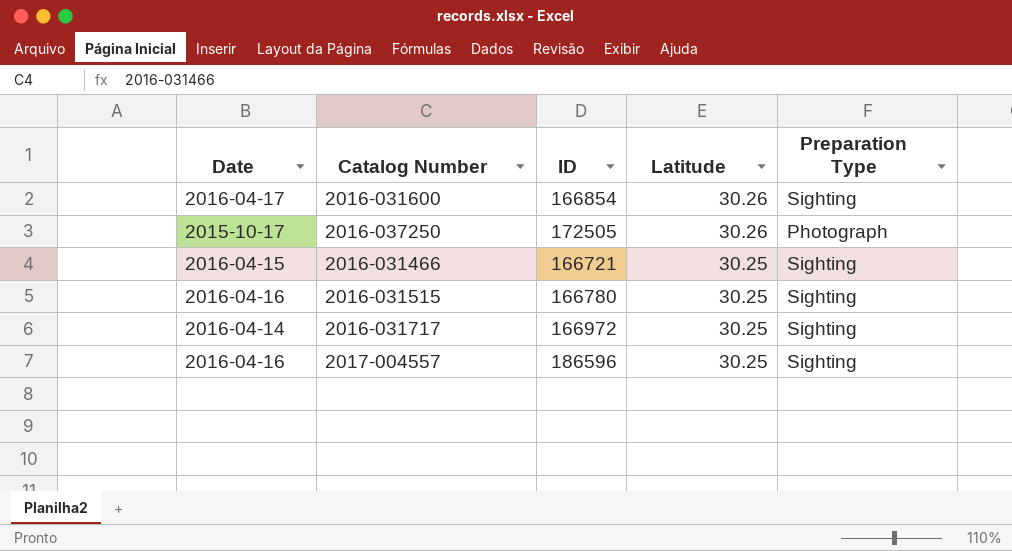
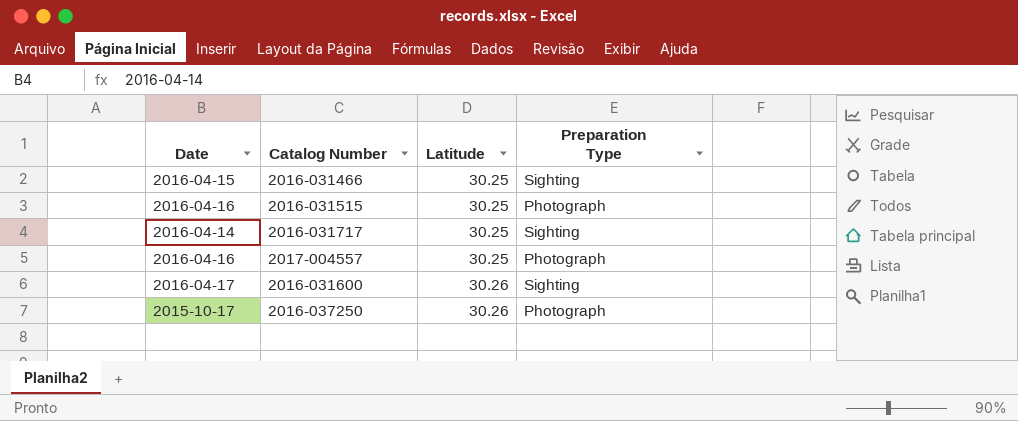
row order: Latitude descending -> Latitude ascending
column ID | position: 3 -> none
2016-031515 | Preparation Type: Sighting -> Photograph
2017-004557 | Preparation Type: Sighting -> Photograph

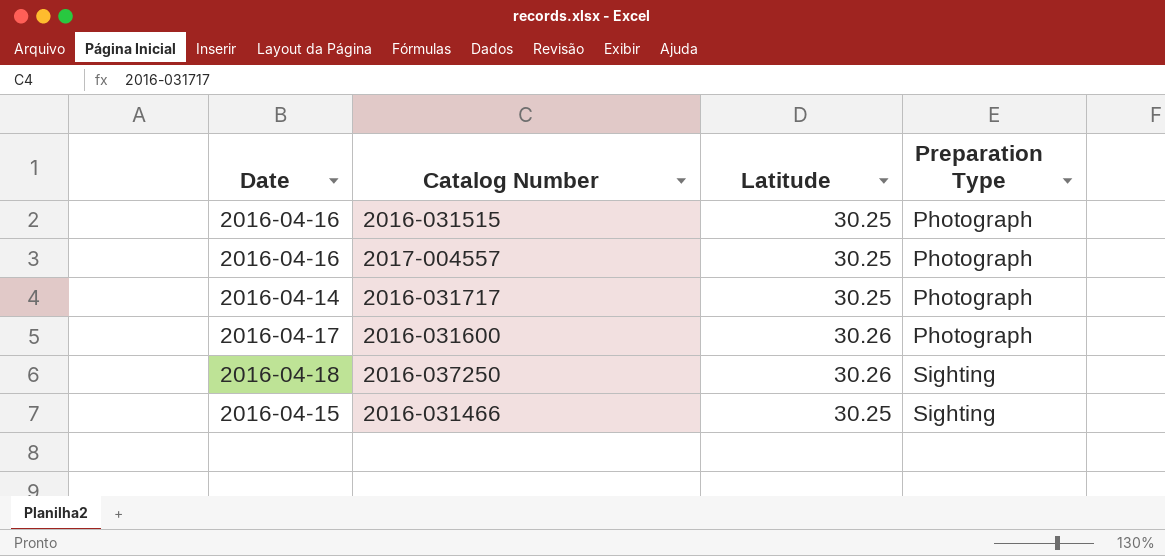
row order: Latitude ascending -> Preparation Type ascending
2016-031717 | Preparation Type: Sighting -> Photograph
2016-031600 | Preparation Type: Sighting -> Photograph
2016-037250 | Date: 2015-10-17 -> 2016-04-18
2016-037250 | Preparation Type: Photograph -> Sighting

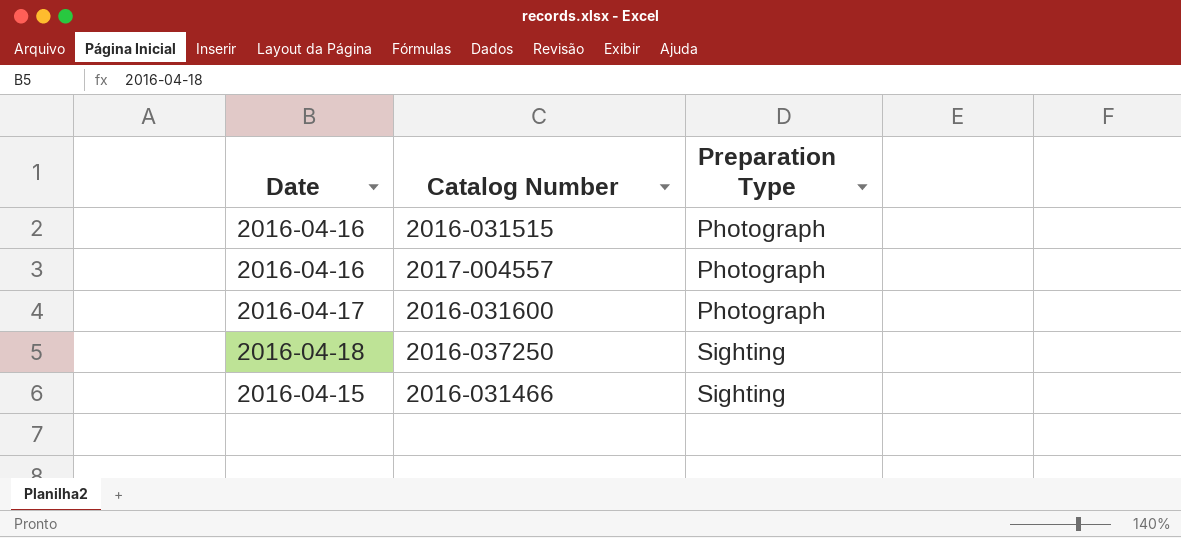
column Latitude | position: 3 -> none
row 2016-031717: 2016-04-14 | 30.25 | Photograph -> none

